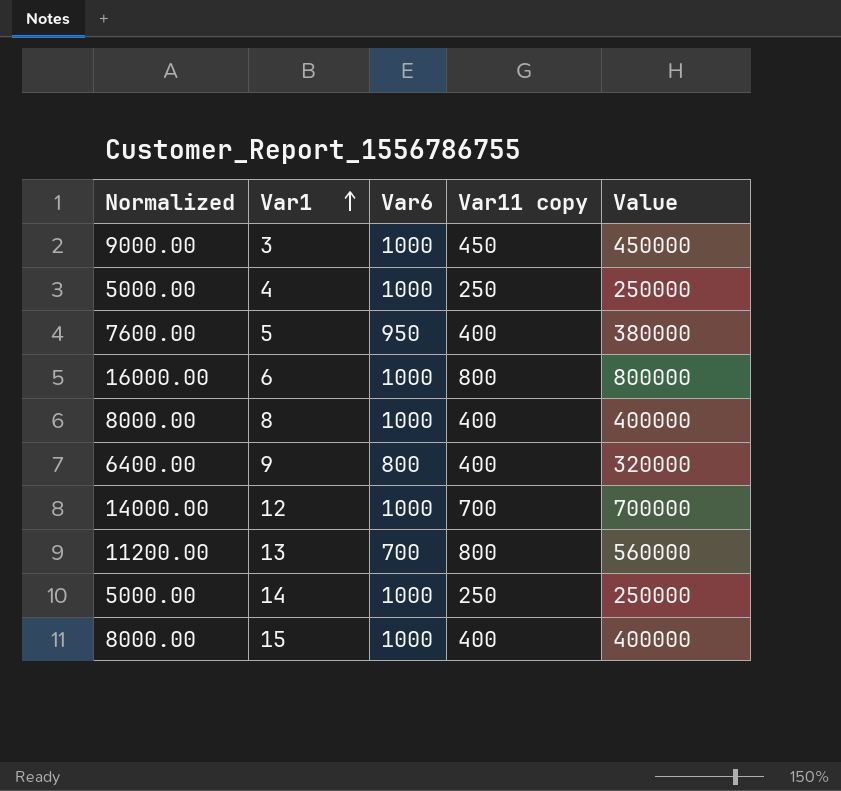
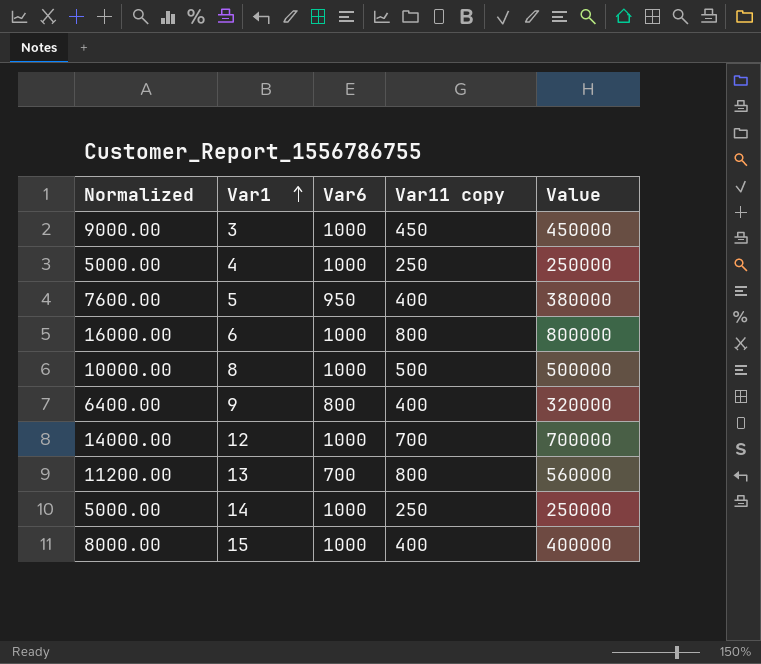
8 | Normalized: 8000.00 -> 10000.00
8 | Var11 copy: 400 -> 500
8 | Value: 400000 -> 500000

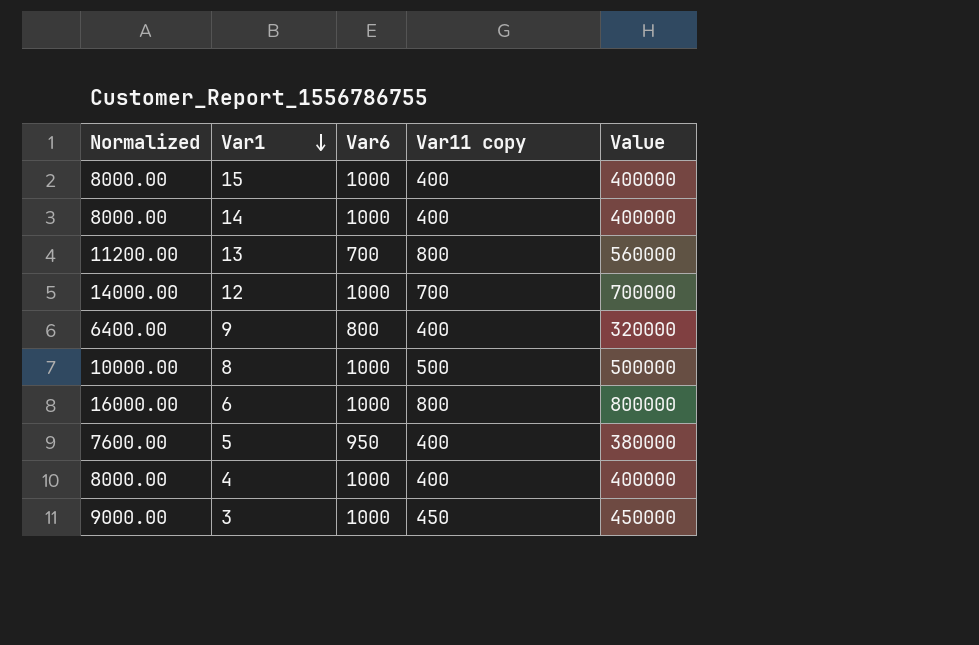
row order: Var1 ascending -> Var1 descending
14 | Normalized: 5000.00 -> 8000.00
14 | Var11 copy: 250 -> 400
14 | Value: 250000 -> 400000
4 | Normalized: 5000.00 -> 8000.00
4 | Var11 copy: 250 -> 400
4 | Value: 250000 -> 400000

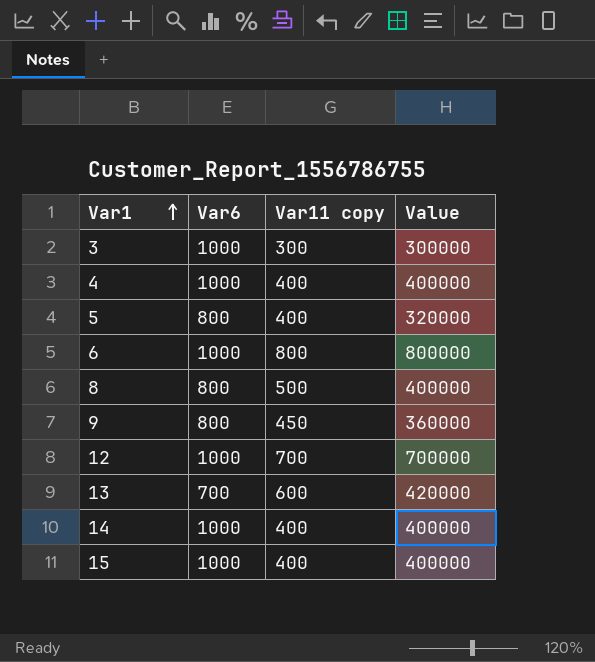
row order: Var1 descending -> Var1 ascending
column Normalized | formula: [Value] * 0.02 -> none
3 | Var11 copy: 450 -> 300
3 | Value: 450000 -> 300000
5 | Var6: 950 -> 800
5 | Value: 380000 -> 320000
8 | Var6: 1000 -> 800
8 | Value: 500000 -> 400000
9 | Var11 copy: 400 -> 450
9 | Value: 320000 -> 360000
13 | Var11 copy: 800 -> 600
13 | Value: 560000 -> 420000

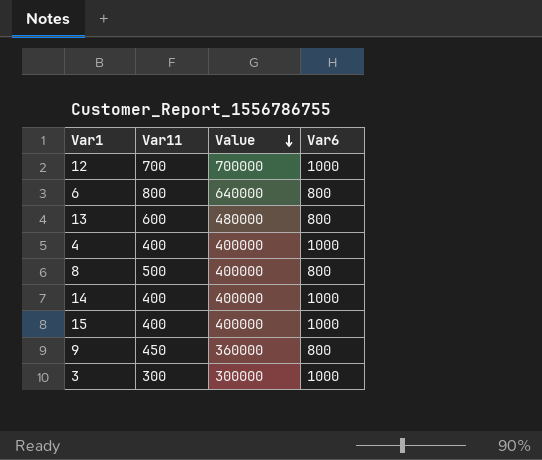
row order: Var1 ascending -> Value descending
column name: Var11 copy -> Var11
column Var6 | position: 2 -> 4
row 5: 800 | 400 | 320000 -> none
6 | Value: 800000 -> 640000
6 | Var6: 1000 -> 800
13 | Value: 420000 -> 480000
13 | Var6: 700 -> 800

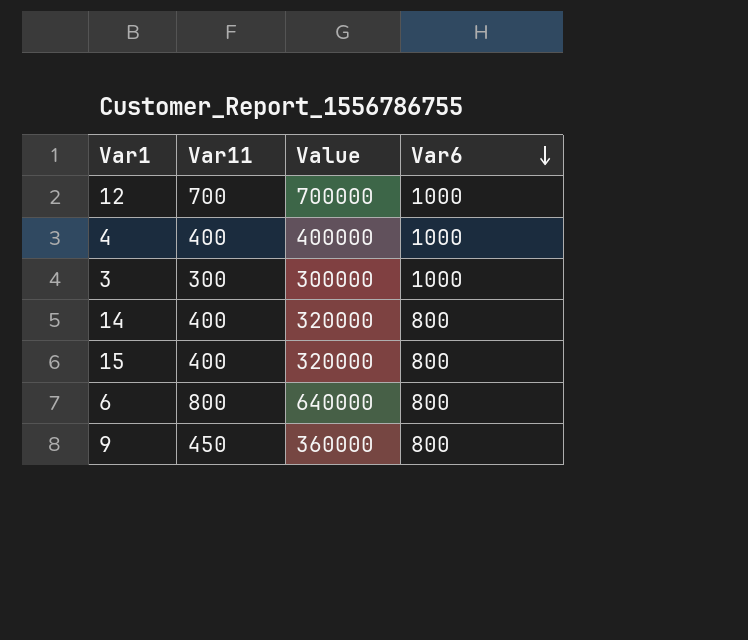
row order: Value descending -> Var6 descending
row 13: 600 | 480000 | 800 -> none
row 8: 500 | 400000 | 800 -> none
14 | Value: 400000 -> 320000
14 | Var6: 1000 -> 800
15 | Value: 400000 -> 320000
15 | Var6: 1000 -> 800

